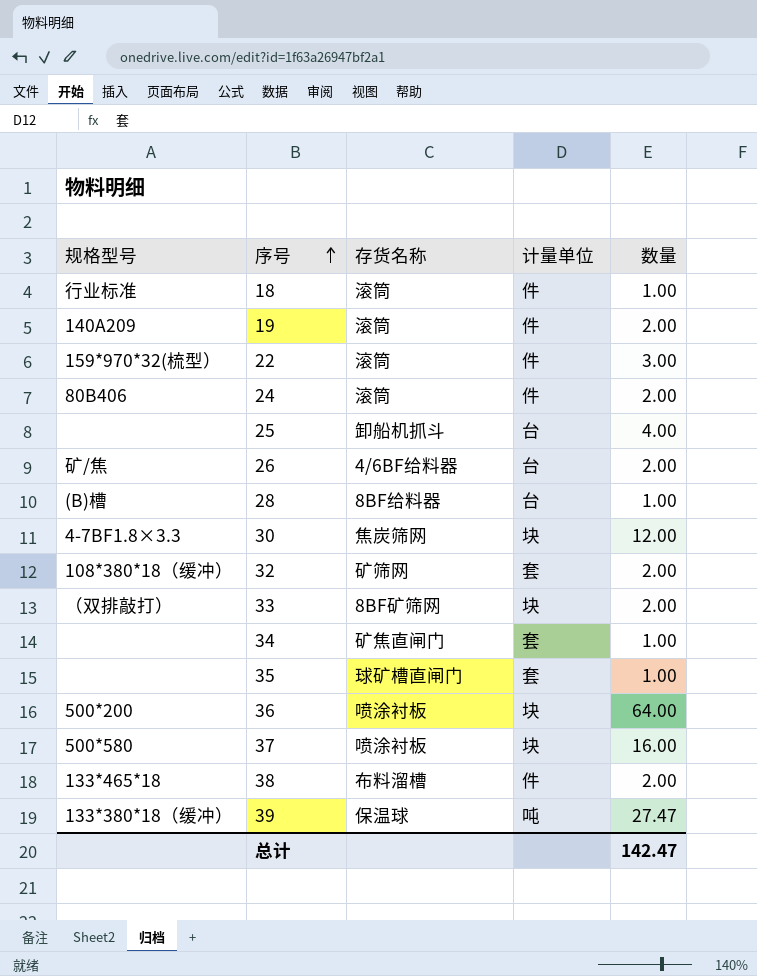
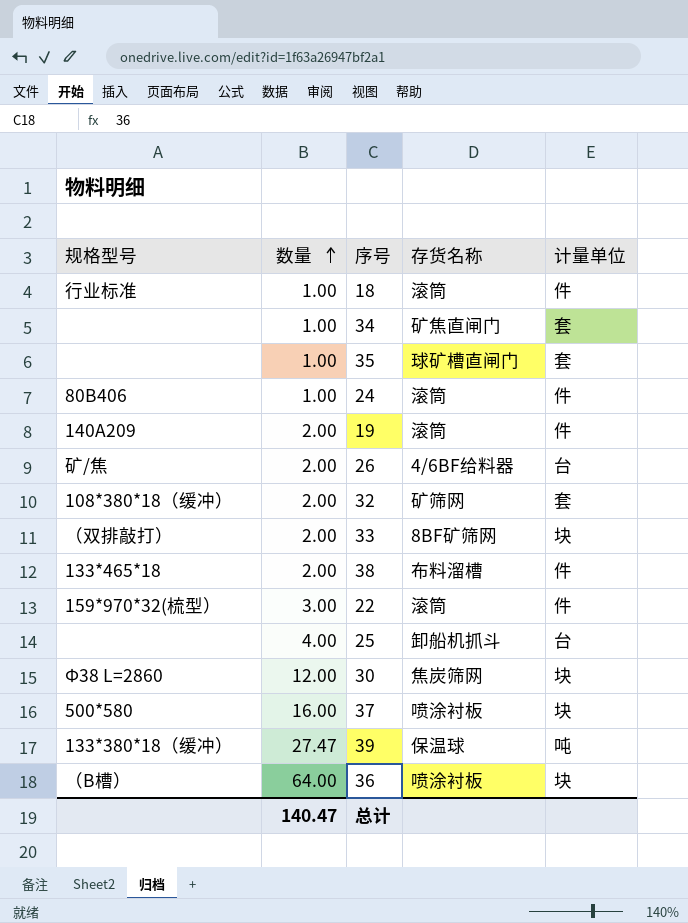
row order: 序号 ascending -> 数量 ascending
column 数量 | position: 5 -> 2
row 28: (B)槽 | 8BF给料器 | 台 | 1.00 -> none
24 | 数量: 2.00 -> 1.00
30 | 规格型号: 4-7BF1.8×3.3 -> Φ38 L=2860
36 | 规格型号: 500*200 -> （B槽）
总计 | 数量: 142.47 -> 140.47

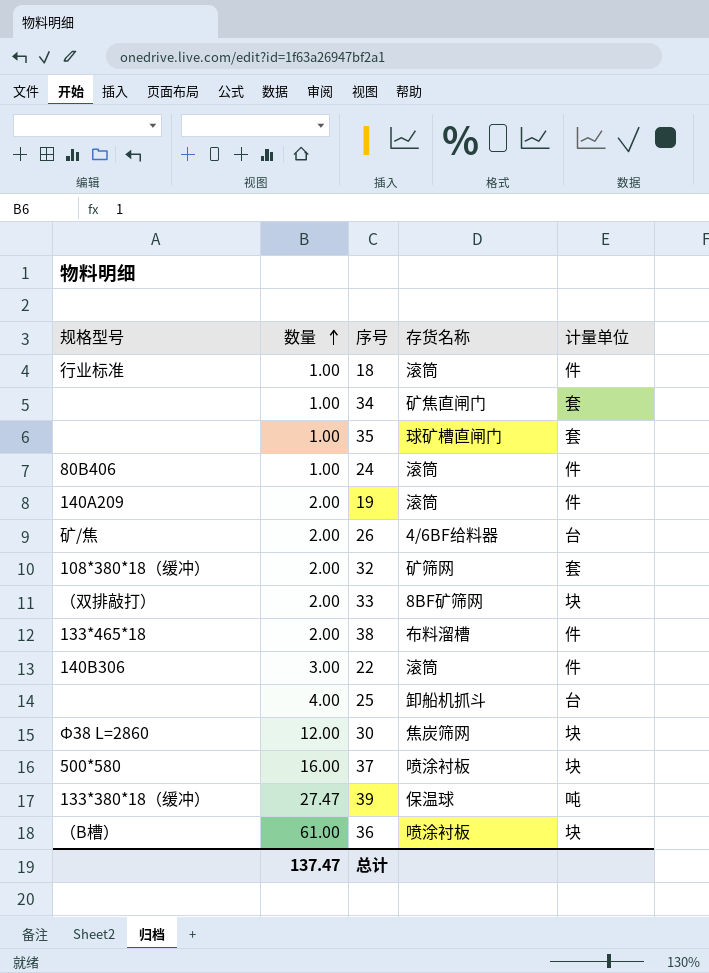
22 | 规格型号: 159*970*32(梳型） -> 140B306
36 | 数量: 64.00 -> 61.00
总计 | 数量: 140.47 -> 137.47

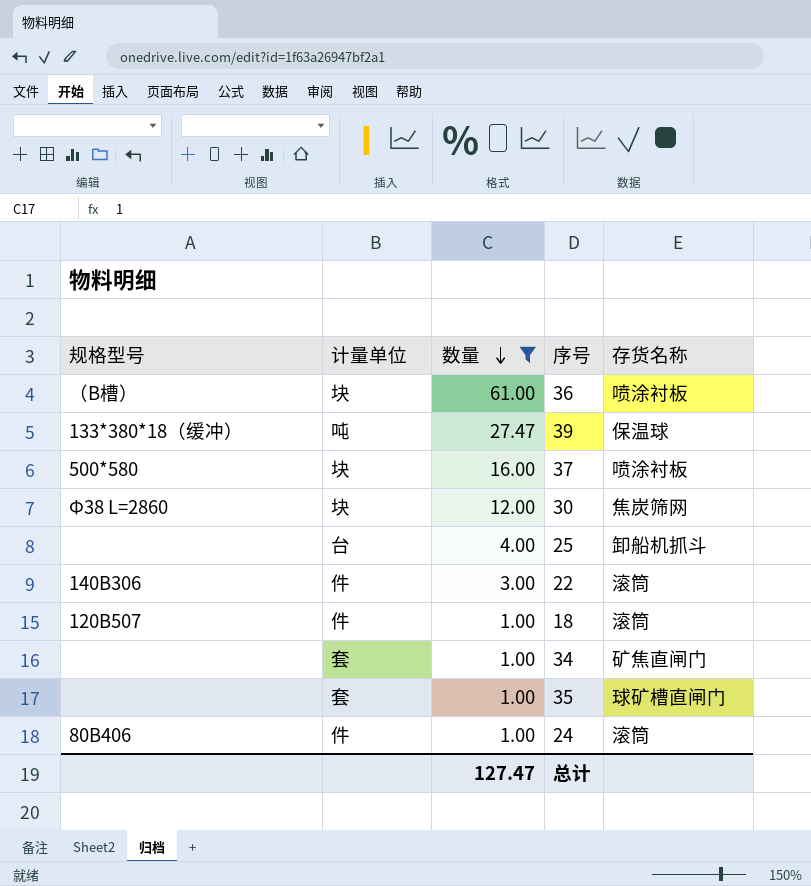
filter: none -> 数量 != 2.00
row order: 数量 ascending -> 数量 descending
column 计量单位 | position: 5 -> 2
18 | 规格型号: 行业标准 -> 120B507
总计 | 数量: 137.47 -> 127.47

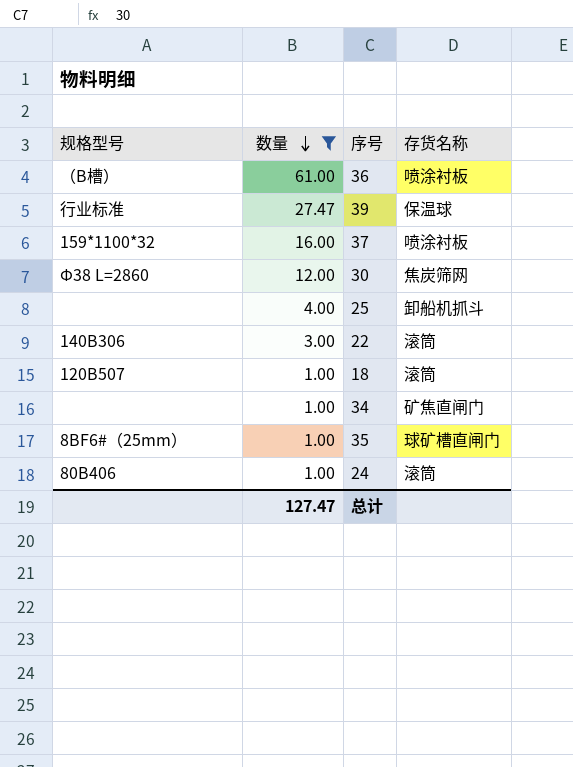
column 计量单位 | position: 2 -> none
39 | 规格型号: 133*380*18（缓冲） -> 行业标准
37 | 规格型号: 500*580 -> 159*1100*32
35 | 规格型号: none -> 8BF6#（25mm）

